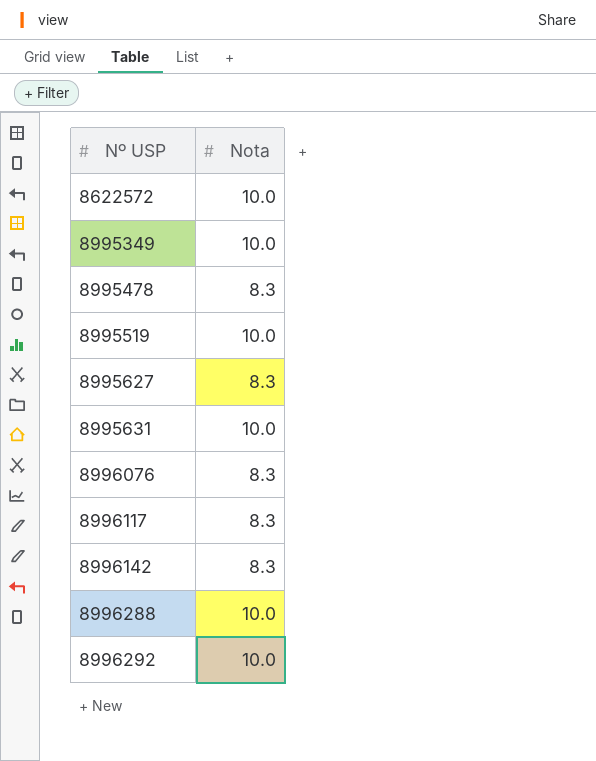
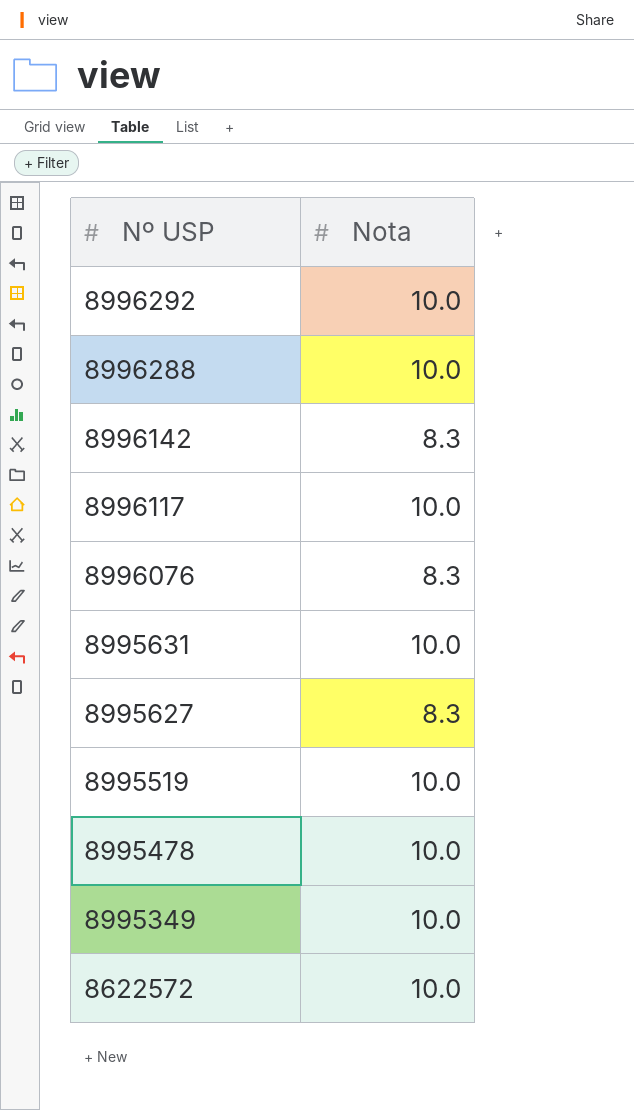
row order: Nº USP ascending -> Nº USP descending
8996117 | Nota: 8.3 -> 10.0
8995478 | Nota: 8.3 -> 10.0

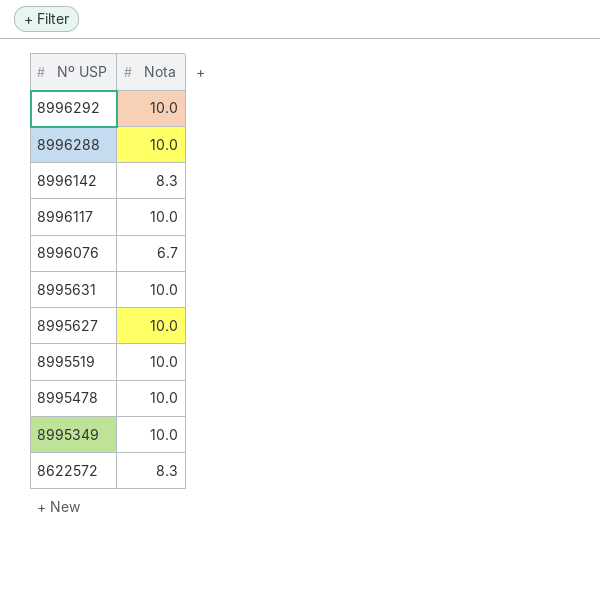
8996076 | Nota: 8.3 -> 6.7
8995627 | Nota: 8.3 -> 10.0
8622572 | Nota: 10.0 -> 8.3

